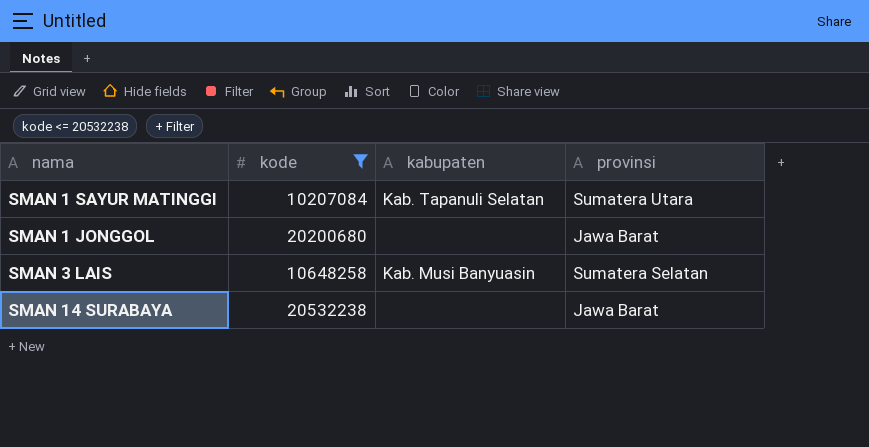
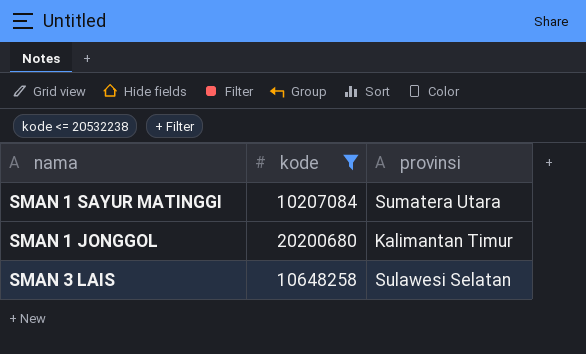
column kabupaten | position: 3 -> none
row SMAN 14 SURABAYA: 20532238 | none | Jawa Barat -> none
SMAN 1 JONGGOL | provinsi: Jawa Barat -> Kalimantan Timur
SMAN 3 LAIS | provinsi: Sumatera Selatan -> Sulawesi Selatan

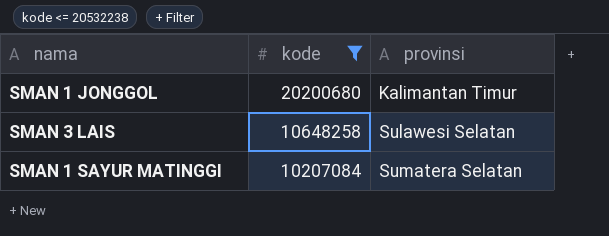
row order: none -> kode descending
SMAN 1 SAYUR MATINGGI | provinsi: Sumatera Utara -> Sumatera Selatan

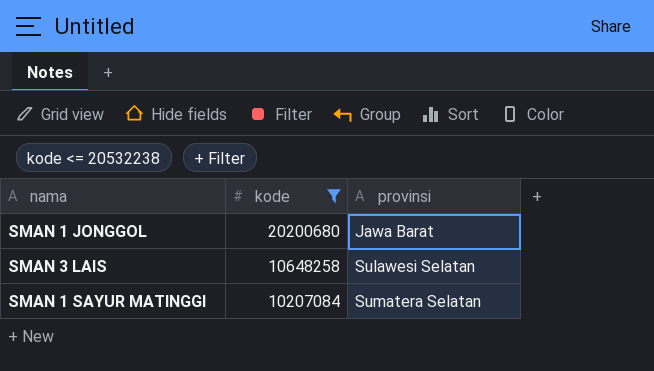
SMAN 1 JONGGOL | provinsi: Kalimantan Timur -> Jawa Barat

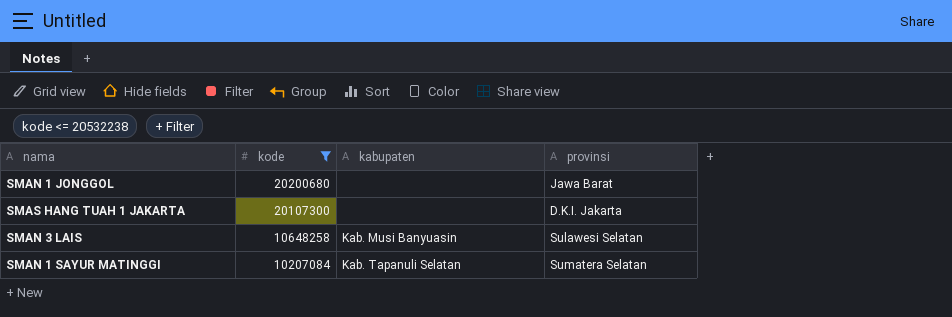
column kabupaten | position: none -> 3
row SMAS HANG TUAH 1 JAKARTA: none -> 20107300 | none | D.K.I. Jakarta

